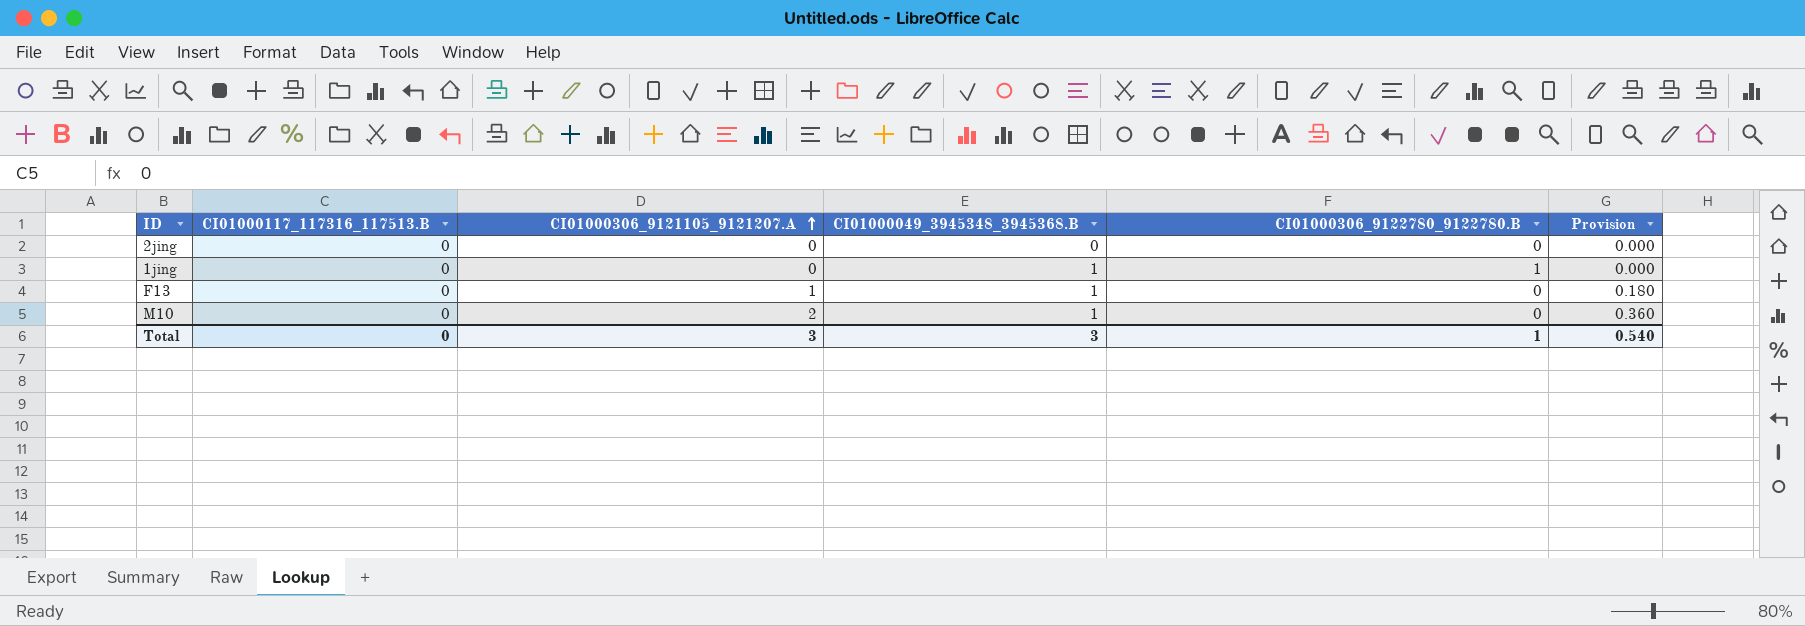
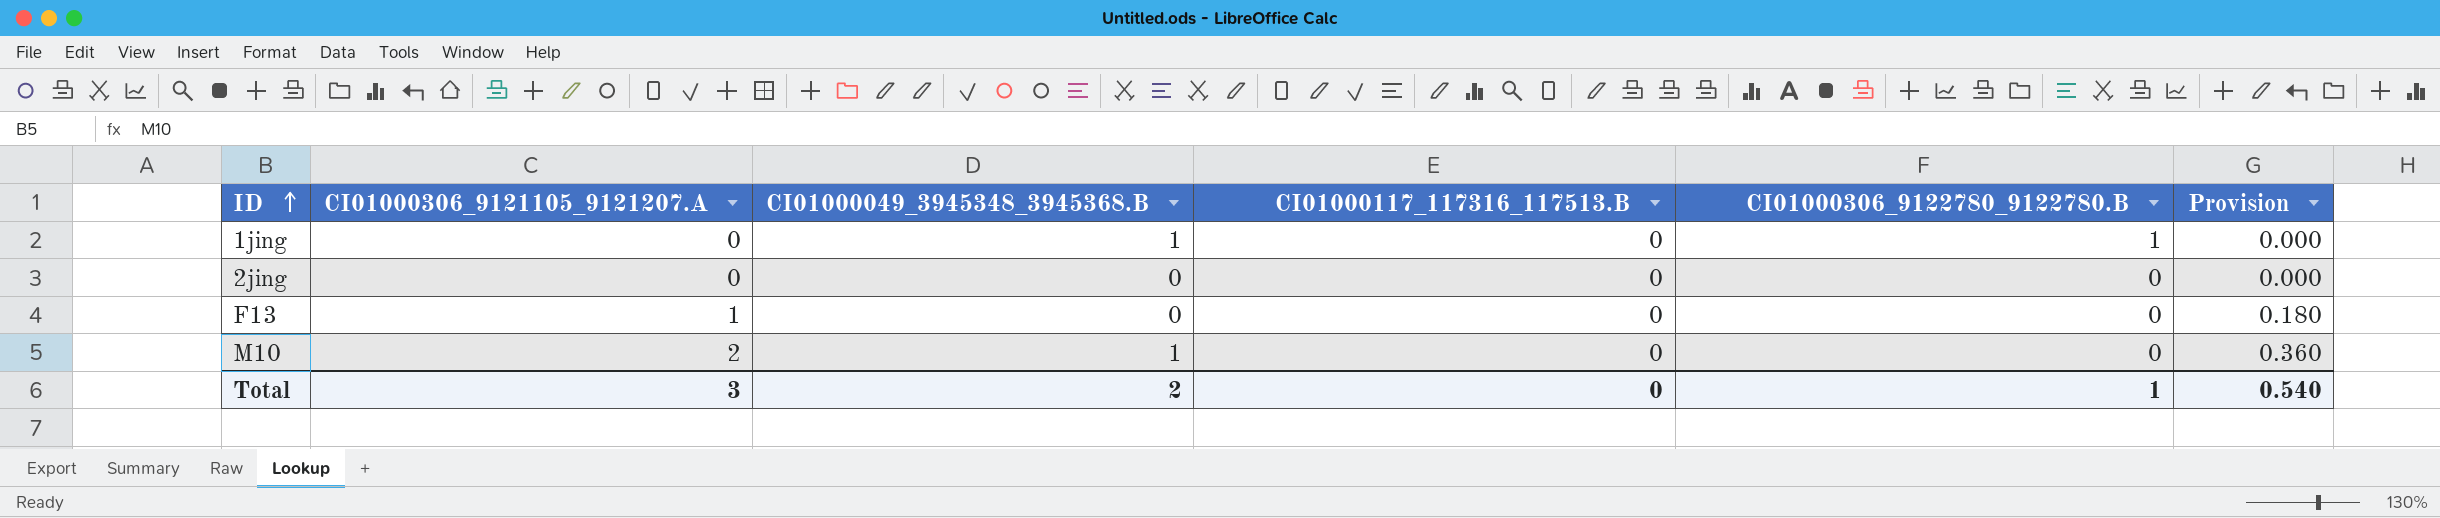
row order: CI01000306_9121105_9121207.A ascending -> ID ascending
column CI01000117_117316_117513.B | position: 2 -> 4
F13 | CI01000049_3945348_3945368.B: 1 -> 0
Total | CI01000049_3945348_3945368.B: 3 -> 2

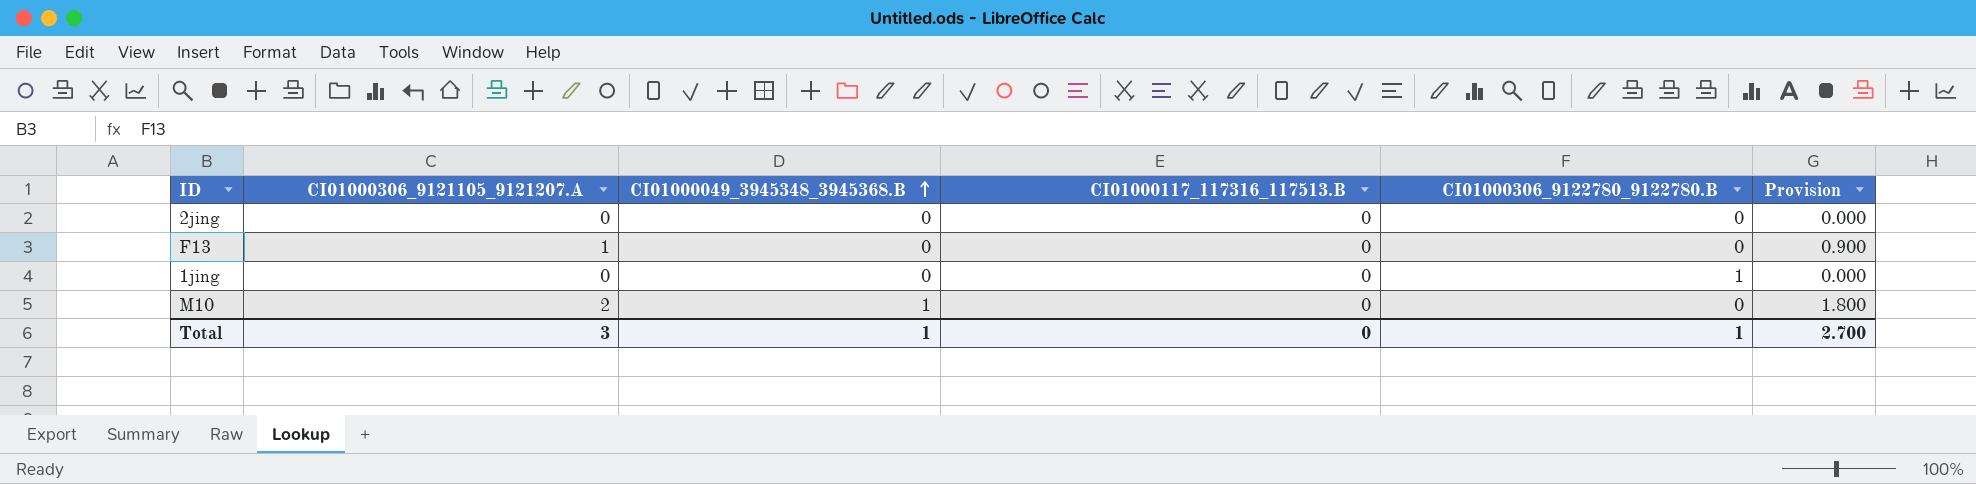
row order: ID ascending -> CI01000049_3945348_3945368.B ascending
column Provision | formula: [CI01000306_9121105_9121207.A] * 0.18 -> [CI01000306_9121105_9121207.A] * 0.9
1jing | CI01000049_3945348_3945368.B: 1 -> 0
Total | CI01000049_3945348_3945368.B: 2 -> 1
Total | Provision: 0.540 -> 2.700

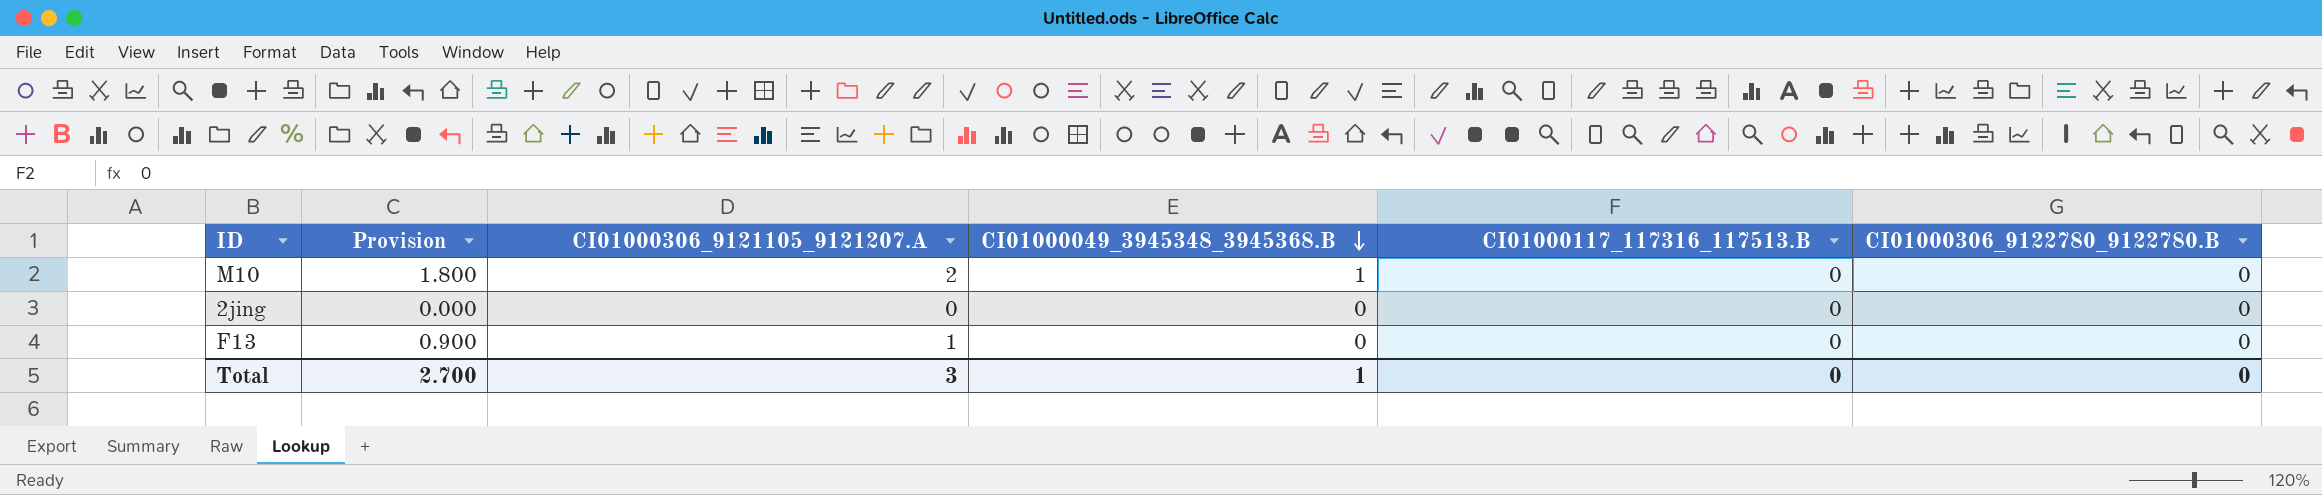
row order: CI01000049_3945348_3945368.B ascending -> CI01000049_3945348_3945368.B descending
column Provision | position: 6 -> 2
row 1jing: 0 | 0 | 0 | 1 | 0.000 -> none
Total | CI01000306_9122780_9122780.B: 1 -> 0

